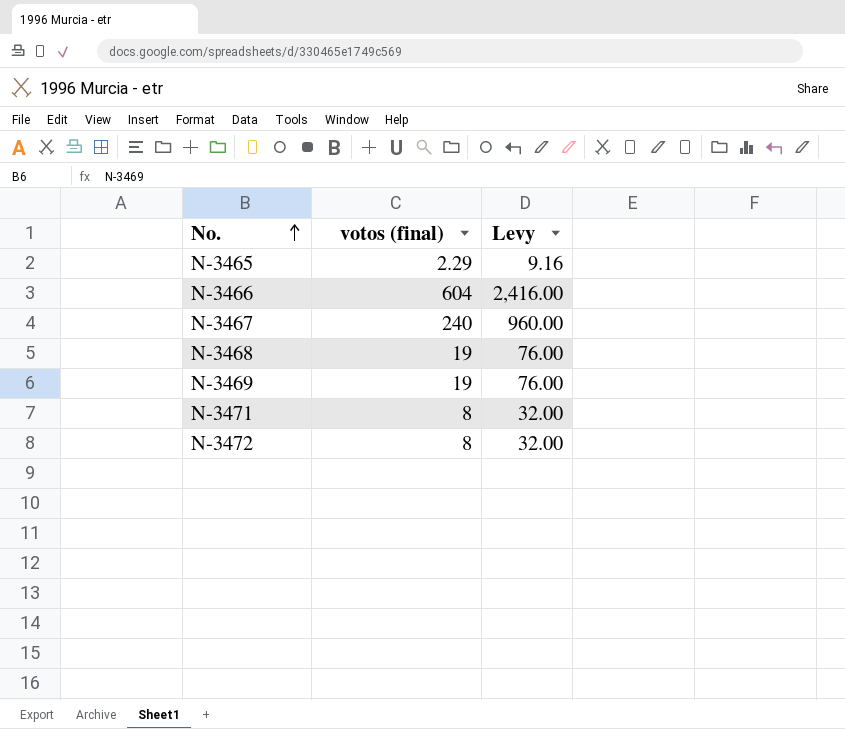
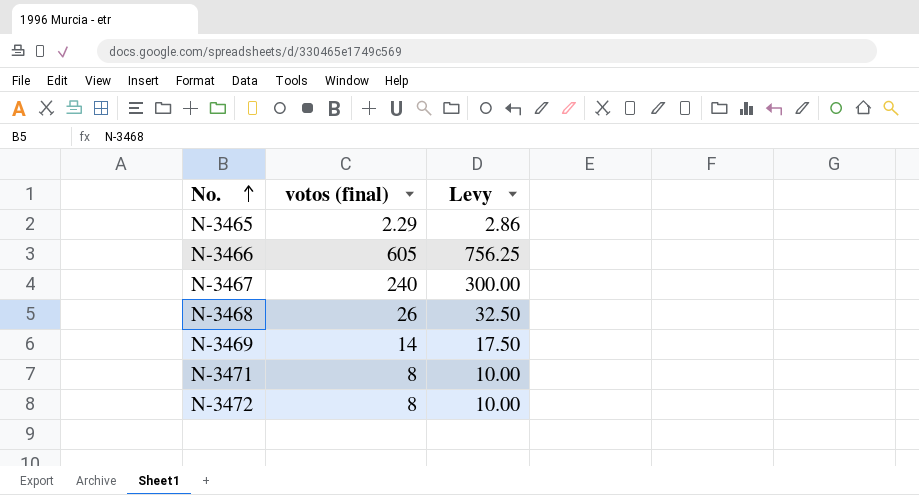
column Levy | formula: [votos (final)] * 4 -> [votos (final)] * 1.25
N-3466 | votos (final): 604 -> 605
N-3468 | votos (final): 19 -> 26
N-3469 | votos (final): 19 -> 14

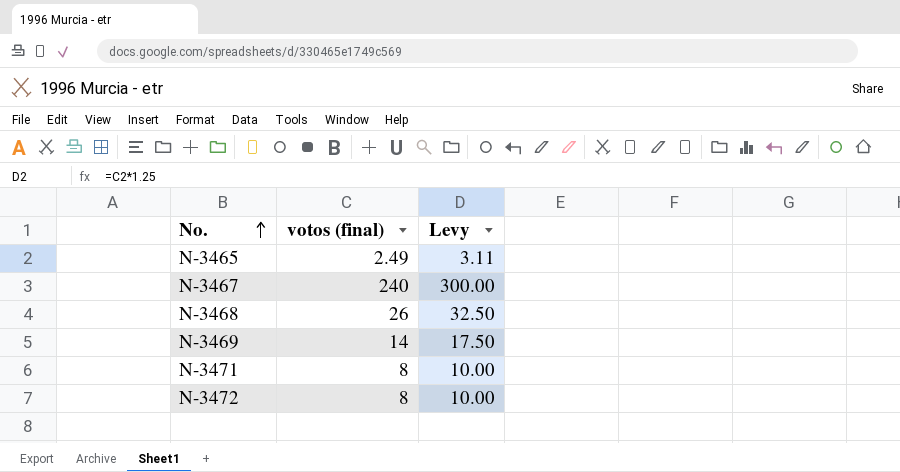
row N-3466: 605 | 756.25 -> none
N-3465 | votos (final): 2.29 -> 2.49
N-3465 | Levy: 2.86 -> 3.11

